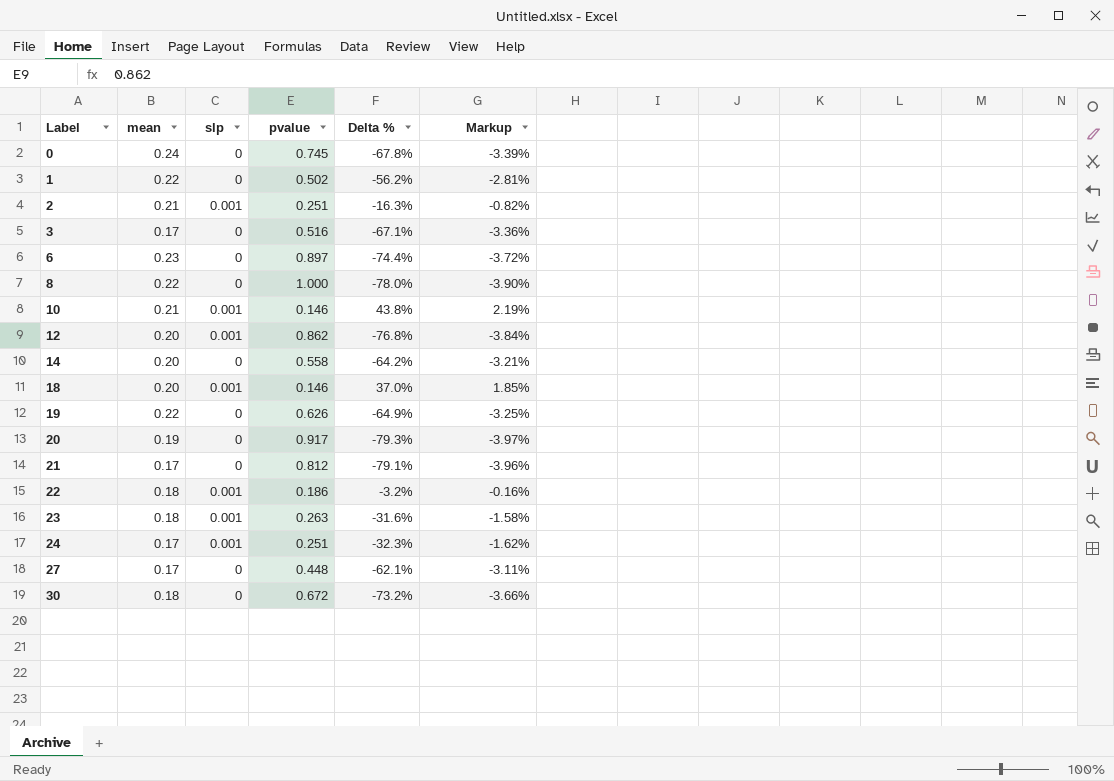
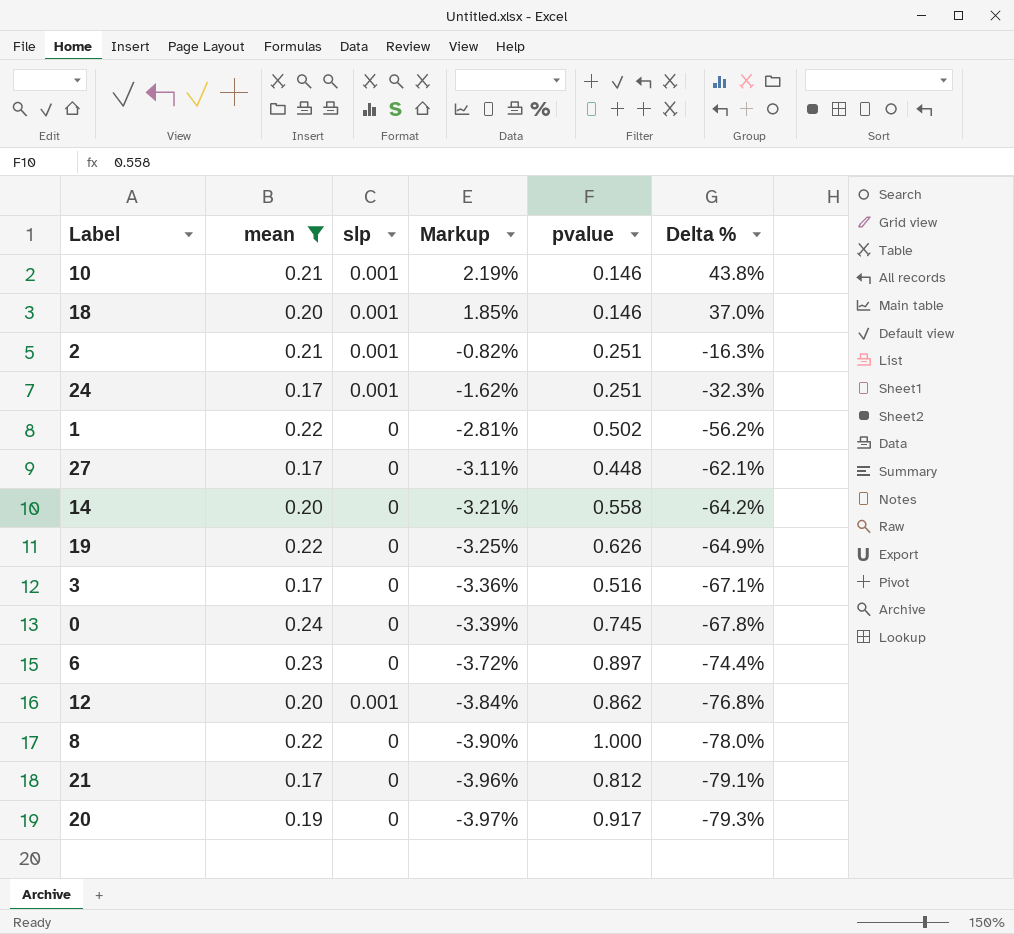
filter: none -> mean != 0.18
row order: Label ascending -> Markup descending
column Markup | position: 6 -> 4

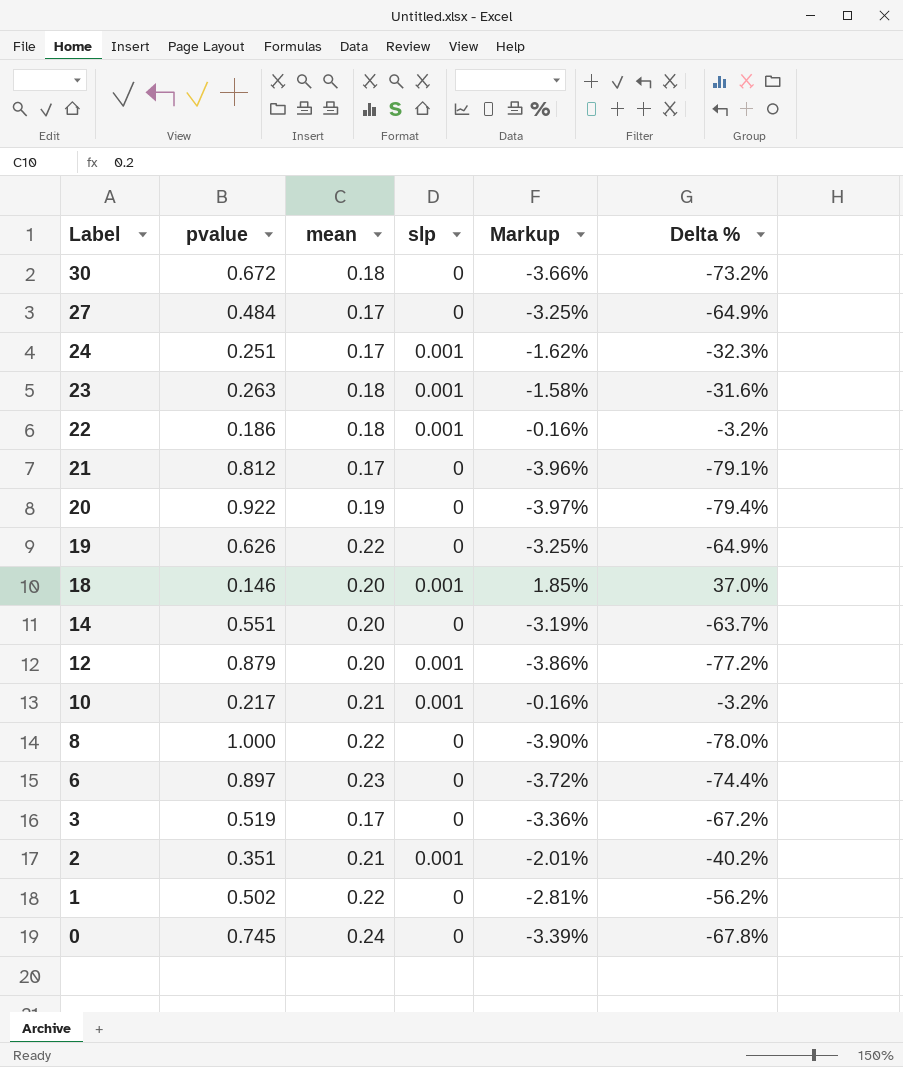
filter: mean != 0.18 -> none
row order: Markup descending -> Label descending
column pvalue | position: 5 -> 2
27 | pvalue: 0.448 -> 0.484
27 | Markup: -3.11% -> -3.25%
27 | Delta %: -62.1% -> -64.9%
20 | pvalue: 0.917 -> 0.922
20 | Delta %: -79.3% -> -79.4%
14 | pvalue: 0.558 -> 0.551
14 | Markup: -3.21% -> -3.19%
14 | Delta %: -64.2% -> -63.7%
12 | pvalue: 0.862 -> 0.879
12 | Markup: -3.84% -> -3.86%
12 | Delta %: -76.8% -> -77.2%
10 | pvalue: 0.146 -> 0.217
10 | Markup: 2.19% -> -0.16%
10 | Delta %: 43.8% -> -3.2%
3 | pvalue: 0.516 -> 0.519
3 | Delta %: -67.1% -> -67.2%
2 | pvalue: 0.251 -> 0.351
2 | Markup: -0.82% -> -2.01%
2 | Delta %: -16.3% -> -40.2%

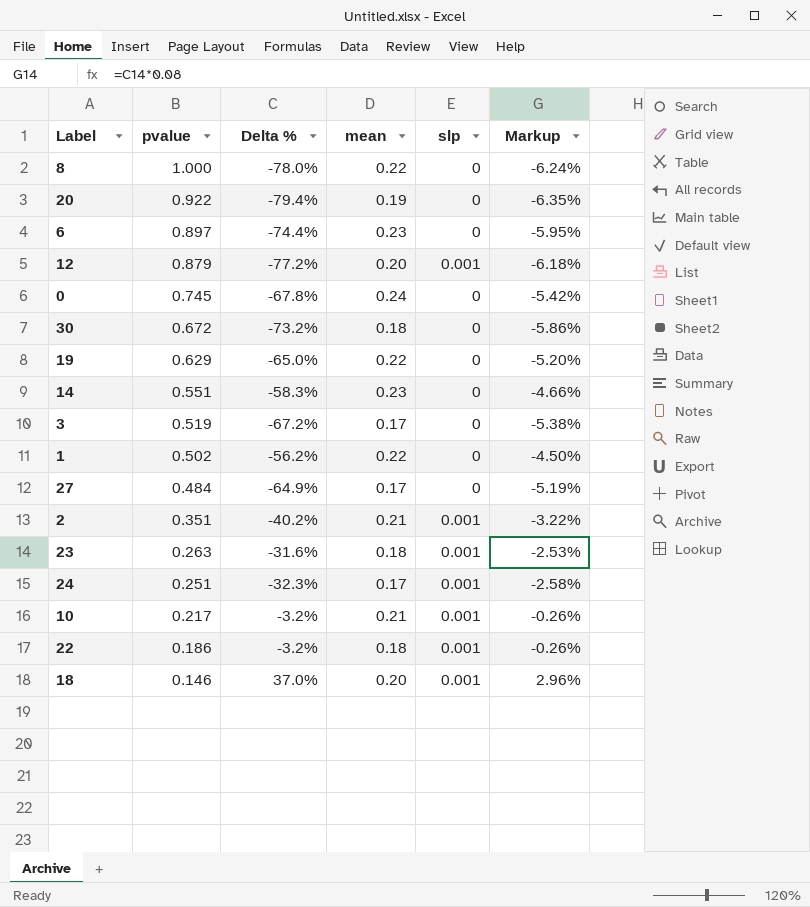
row order: Label descending -> pvalue descending
column Delta % | position: 6 -> 3
column Markup | formula: [Delta %] * 0.05 -> [Delta %] * 0.08
row 21: 0.812 | 0.17 | 0 | -3.96% | -79.1% -> none
19 | pvalue: 0.626 -> 0.629
19 | Delta %: -64.9% -> -65.0%
14 | Delta %: -63.7% -> -58.3%
14 | mean: 0.20 -> 0.23

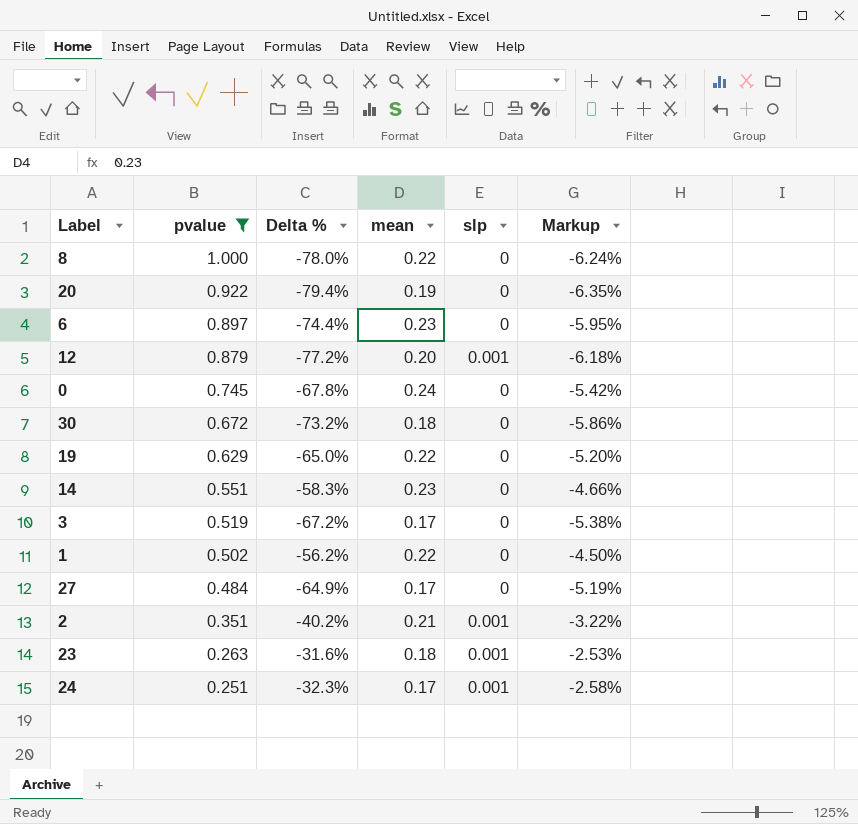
filter: none -> pvalue >= 0.251

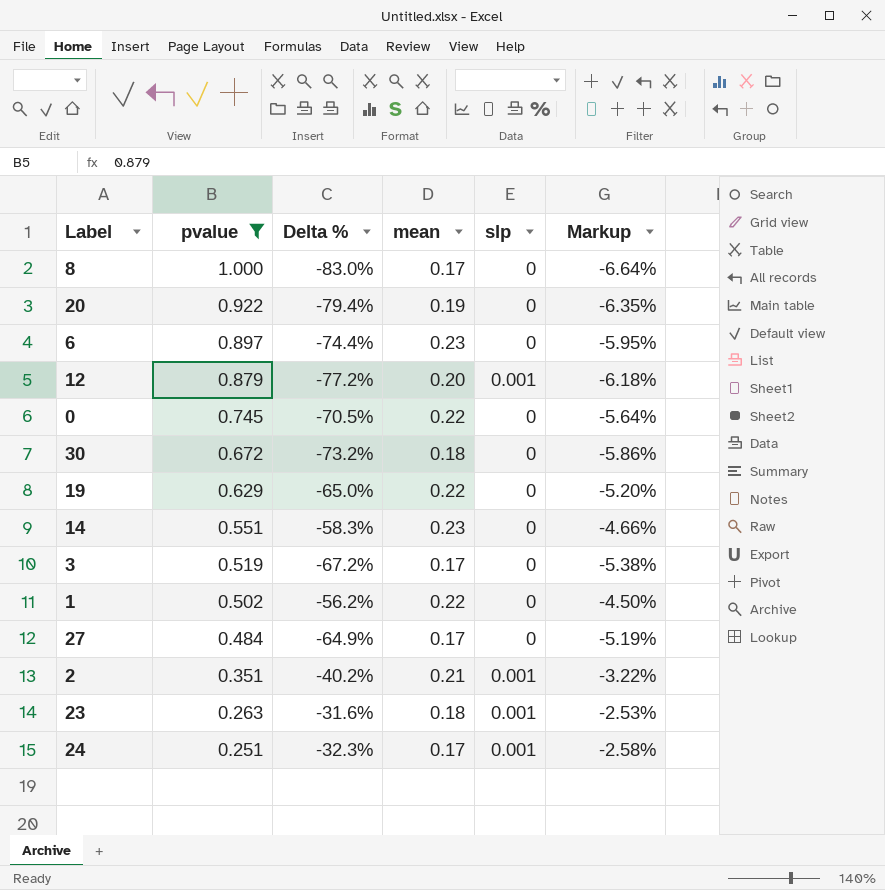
8 | Delta %: -78.0% -> -83.0%
8 | mean: 0.22 -> 0.17
8 | Markup: -6.24% -> -6.64%
0 | Delta %: -67.8% -> -70.5%
0 | mean: 0.24 -> 0.22
0 | Markup: -5.42% -> -5.64%

